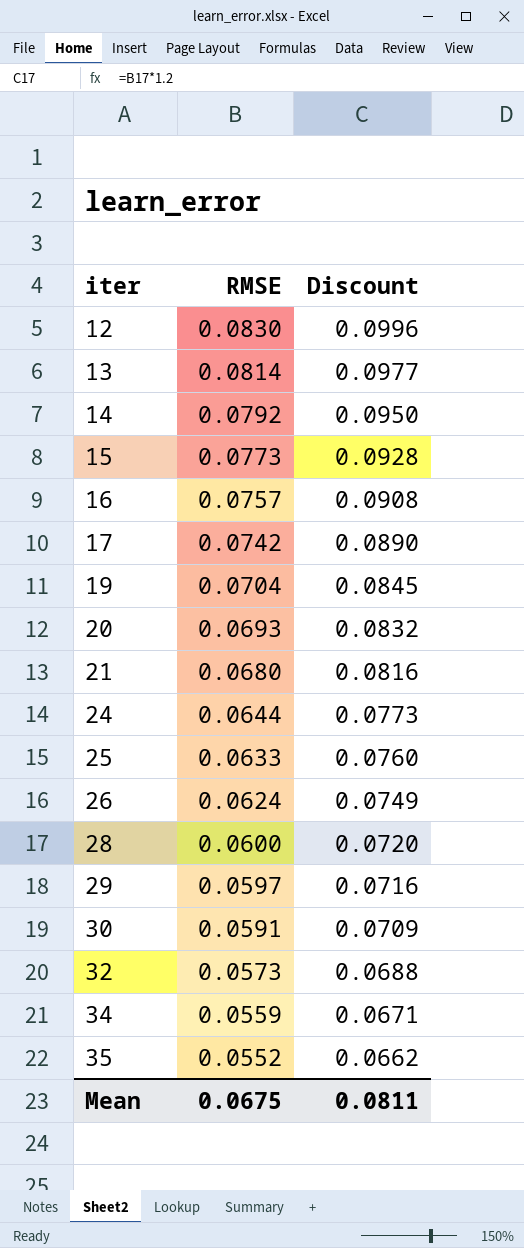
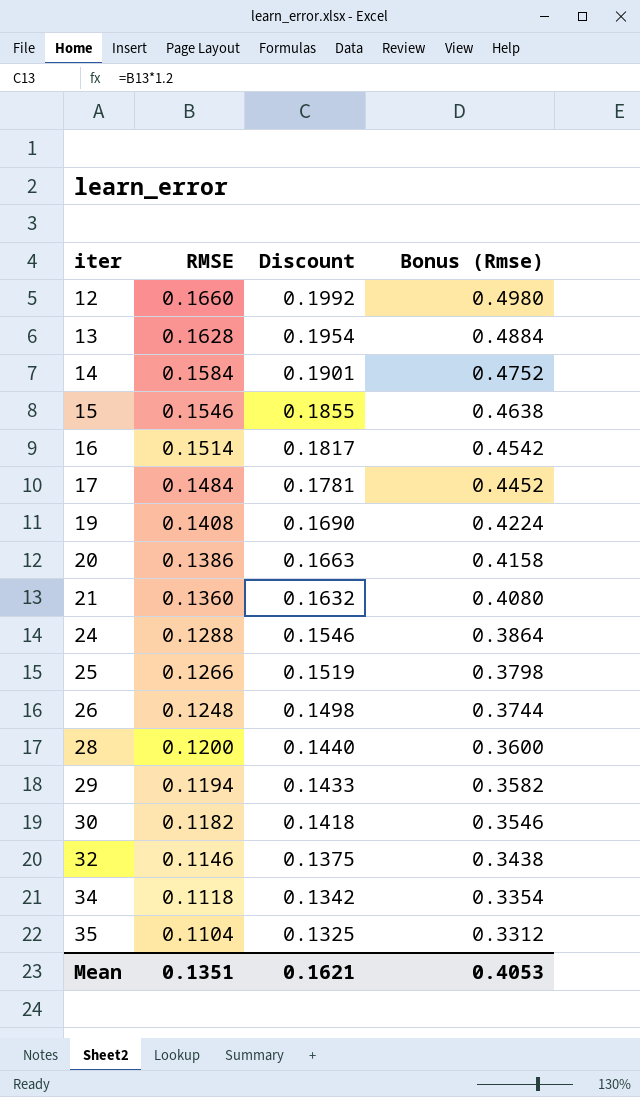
column Bonus (Rmse) | formula: none -> [RMSE] * 3
12 | RMSE: 0.0830 -> 0.1660
12 | Discount: 0.0996 -> 0.1992
13 | RMSE: 0.0814 -> 0.1628
13 | Discount: 0.0977 -> 0.1954
14 | RMSE: 0.0792 -> 0.1584
14 | Discount: 0.0950 -> 0.1901
15 | RMSE: 0.0773 -> 0.1546
15 | Discount: 0.0928 -> 0.1855
16 | RMSE: 0.0757 -> 0.1514
16 | Discount: 0.0908 -> 0.1817
17 | RMSE: 0.0742 -> 0.1484
17 | Discount: 0.0890 -> 0.1781
19 | RMSE: 0.0704 -> 0.1408
19 | Discount: 0.0845 -> 0.1690
20 | RMSE: 0.0693 -> 0.1386
20 | Discount: 0.0832 -> 0.1663
21 | RMSE: 0.0680 -> 0.1360
21 | Discount: 0.0816 -> 0.1632
24 | RMSE: 0.0644 -> 0.1288
24 | Discount: 0.0773 -> 0.1546
25 | RMSE: 0.0633 -> 0.1266
25 | Discount: 0.0760 -> 0.1519
26 | RMSE: 0.0624 -> 0.1248
26 | Discount: 0.0749 -> 0.1498
28 | RMSE: 0.0600 -> 0.1200
28 | Discount: 0.0720 -> 0.1440
29 | RMSE: 0.0597 -> 0.1194
29 | Discount: 0.0716 -> 0.1433
30 | RMSE: 0.0591 -> 0.1182
30 | Discount: 0.0709 -> 0.1418
32 | RMSE: 0.0573 -> 0.1146
32 | Discount: 0.0688 -> 0.1375
34 | RMSE: 0.0559 -> 0.1118
34 | Discount: 0.0671 -> 0.1342
35 | RMSE: 0.0552 -> 0.1104
35 | Discount: 0.0662 -> 0.1325
Mean | RMSE: 0.0675 -> 0.1351
Mean | Discount: 0.0811 -> 0.1621

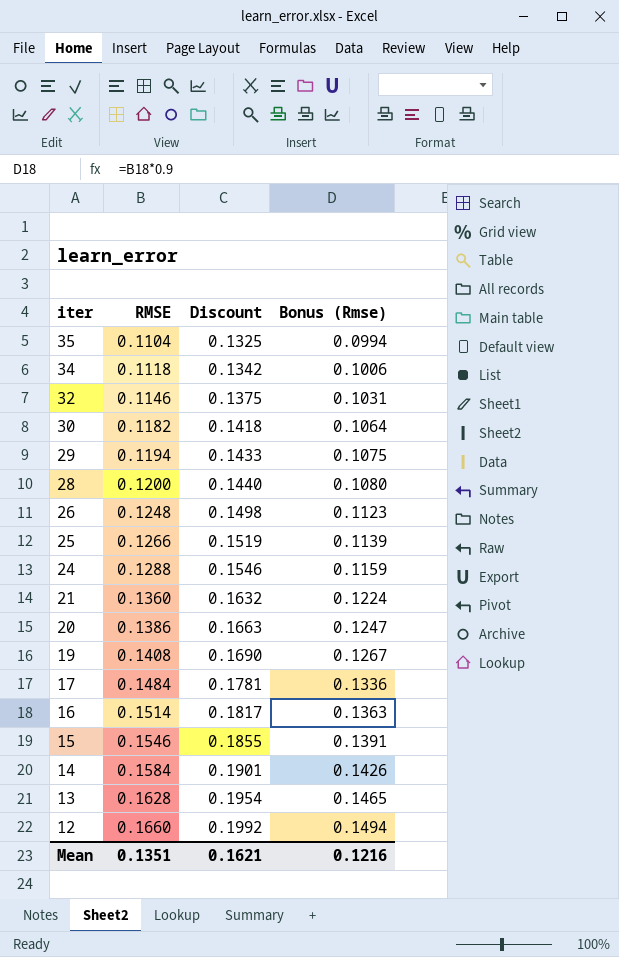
row order: iter ascending -> iter descending
column Bonus (Rmse) | formula: [RMSE] * 3 -> [RMSE] * 0.9
Mean | Bonus (Rmse): 0.4053 -> 0.1216

